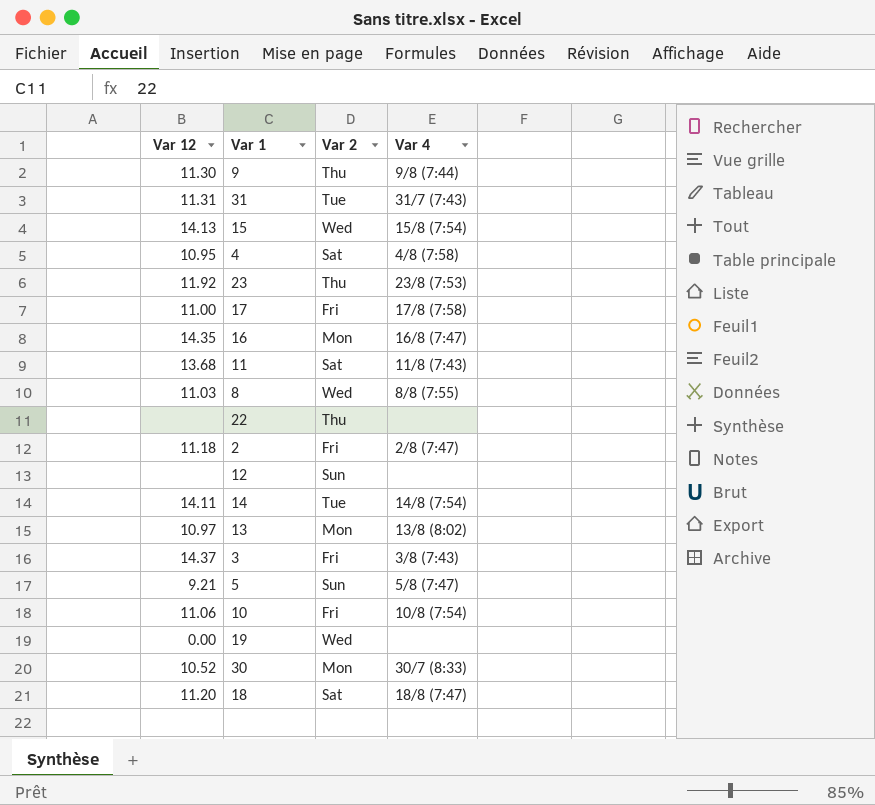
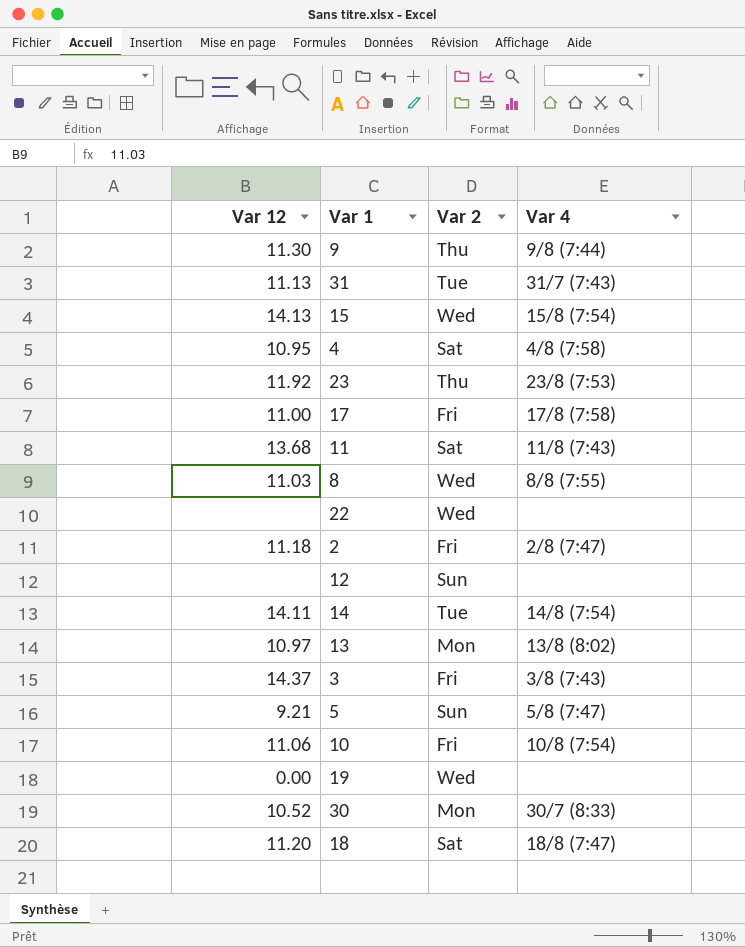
row 16: 14.35 | Mon | 16/8 (7:47) -> none
31 | Var 12: 11.31 -> 11.13
22 | Var 2: Thu -> Wed

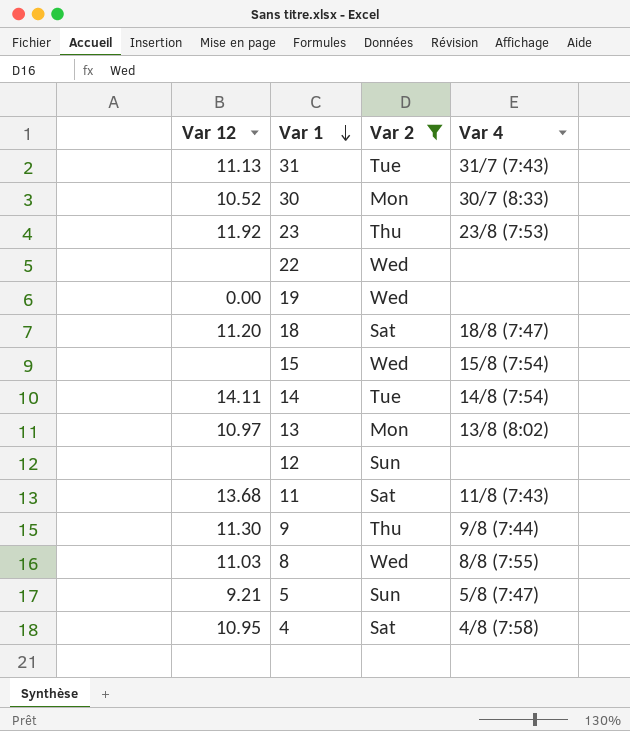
filter: none -> Var 2 != Fri
row order: none -> Var 1 descending
15 | Var 12: 14.13 -> none

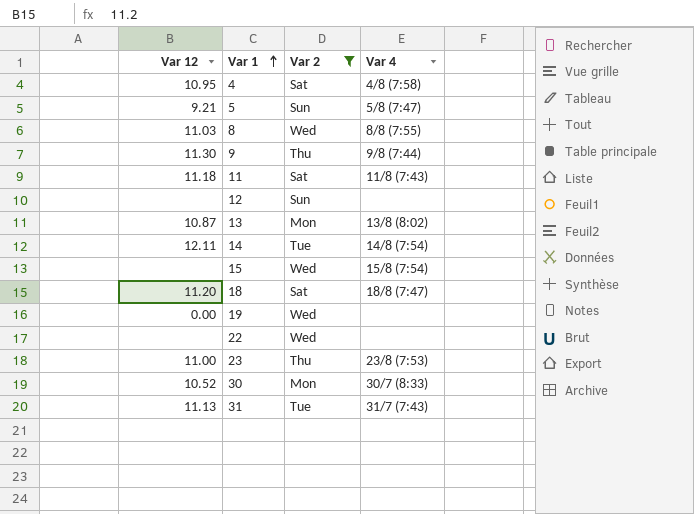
row order: Var 1 descending -> Var 1 ascending
11 | Var 12: 13.68 -> 11.18
13 | Var 12: 10.97 -> 10.87
14 | Var 12: 14.11 -> 12.11
23 | Var 12: 11.92 -> 11.00

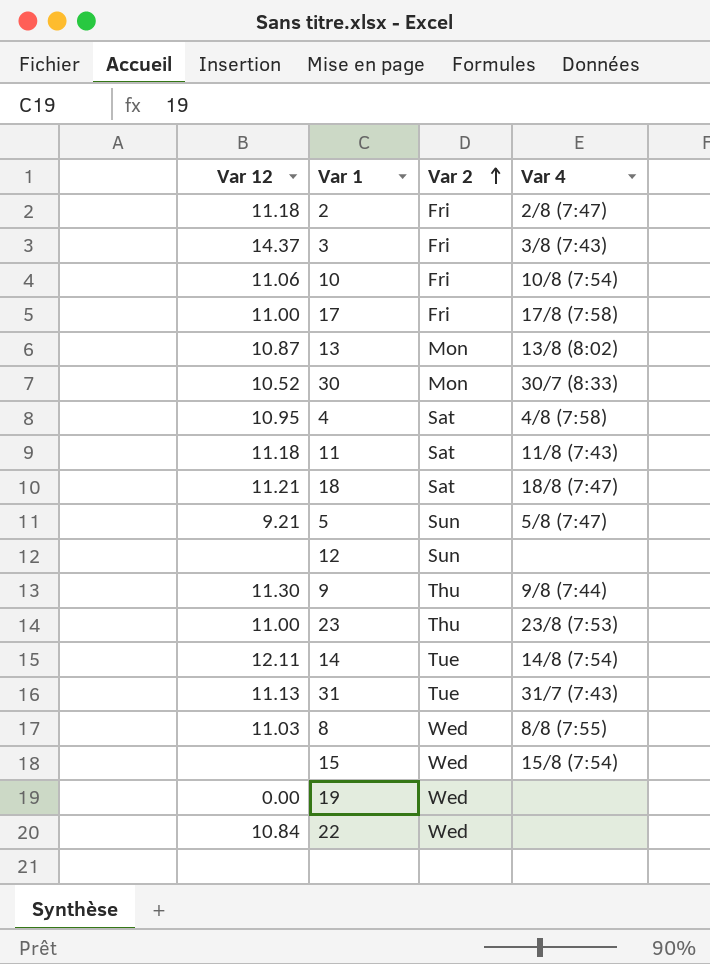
filter: Var 2 != Fri -> none
row order: Var 1 ascending -> Var 2 ascending
18 | Var 12: 11.20 -> 11.21
22 | Var 12: none -> 10.84

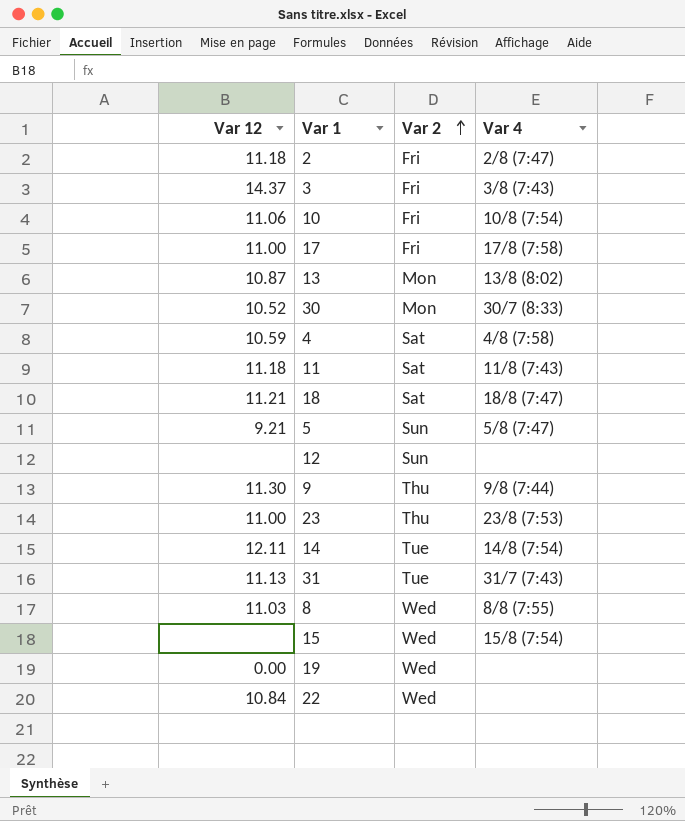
4 | Var 12: 10.95 -> 10.59

